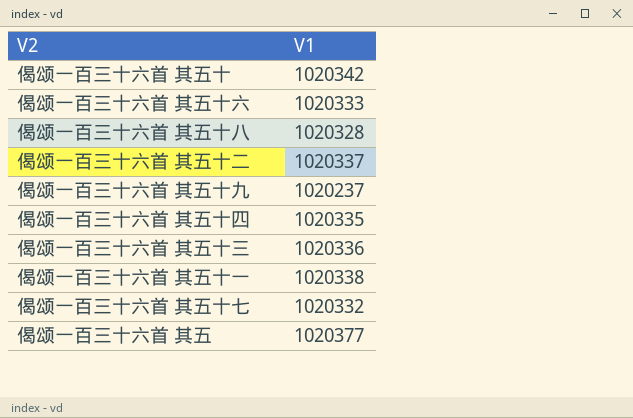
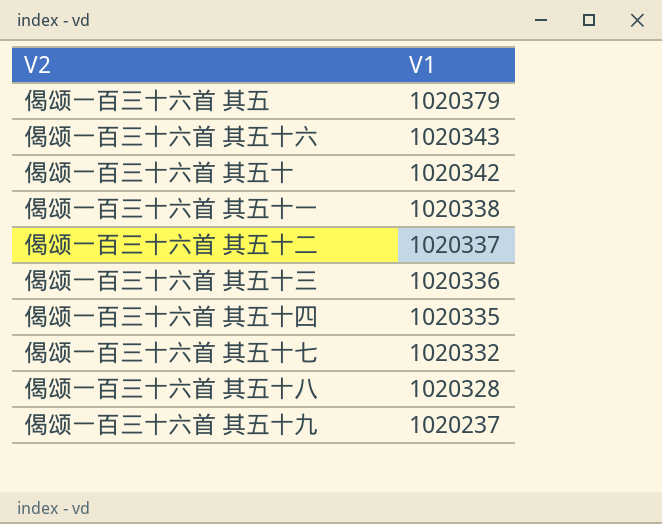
row order: none -> V1 descending
偈颂一百三十六首 其五 | V1: 1020377 -> 1020379
偈颂一百三十六首 其五十六 | V1: 1020333 -> 1020343

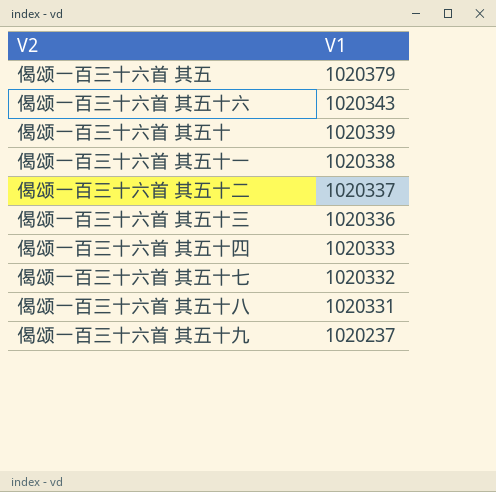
偈颂一百三十六首 其五十 | V1: 1020342 -> 1020339
偈颂一百三十六首 其五十四 | V1: 1020335 -> 1020333
偈颂一百三十六首 其五十八 | V1: 1020328 -> 1020331

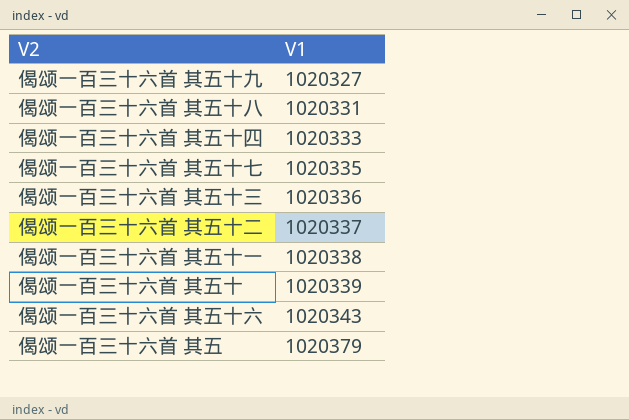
row order: V1 descending -> V1 ascending
偈颂一百三十六首 其五十九 | V1: 1020237 -> 1020327
偈颂一百三十六首 其五十七 | V1: 1020332 -> 1020335

